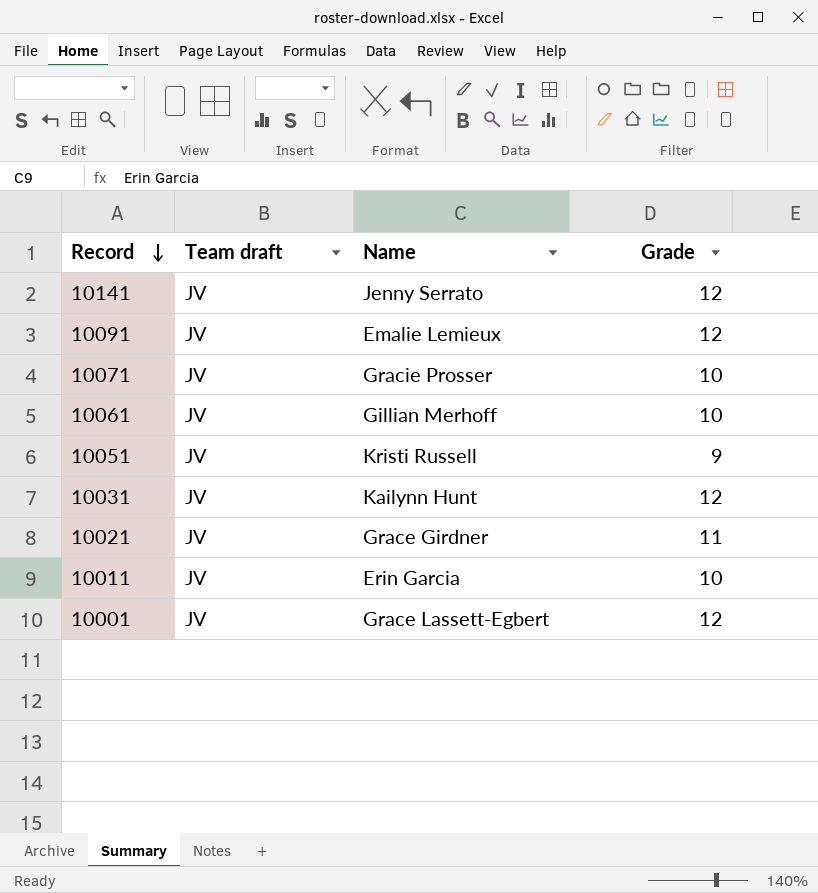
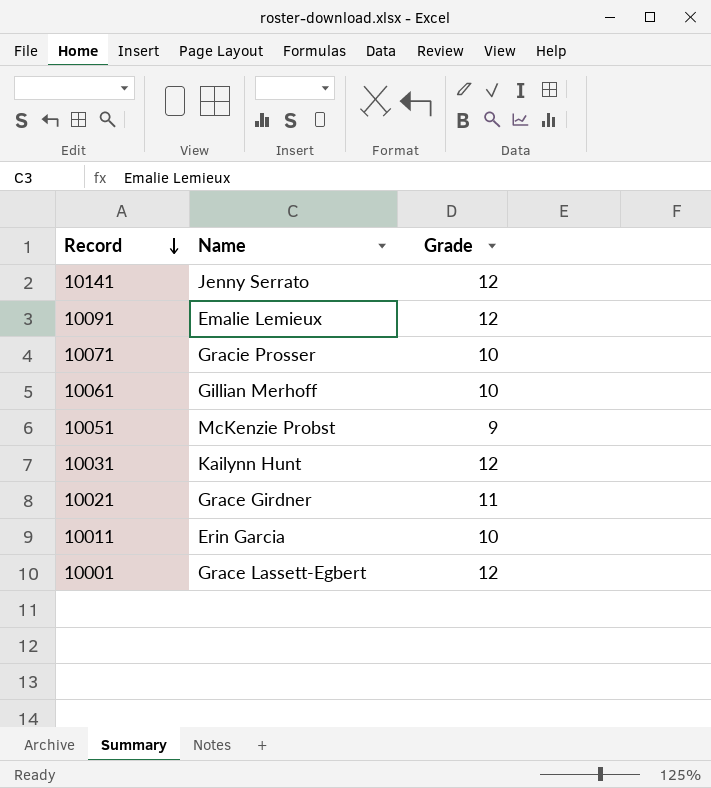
column Team draft | position: 2 -> none
10051 | Name: Kristi Russell -> McKenzie Probst

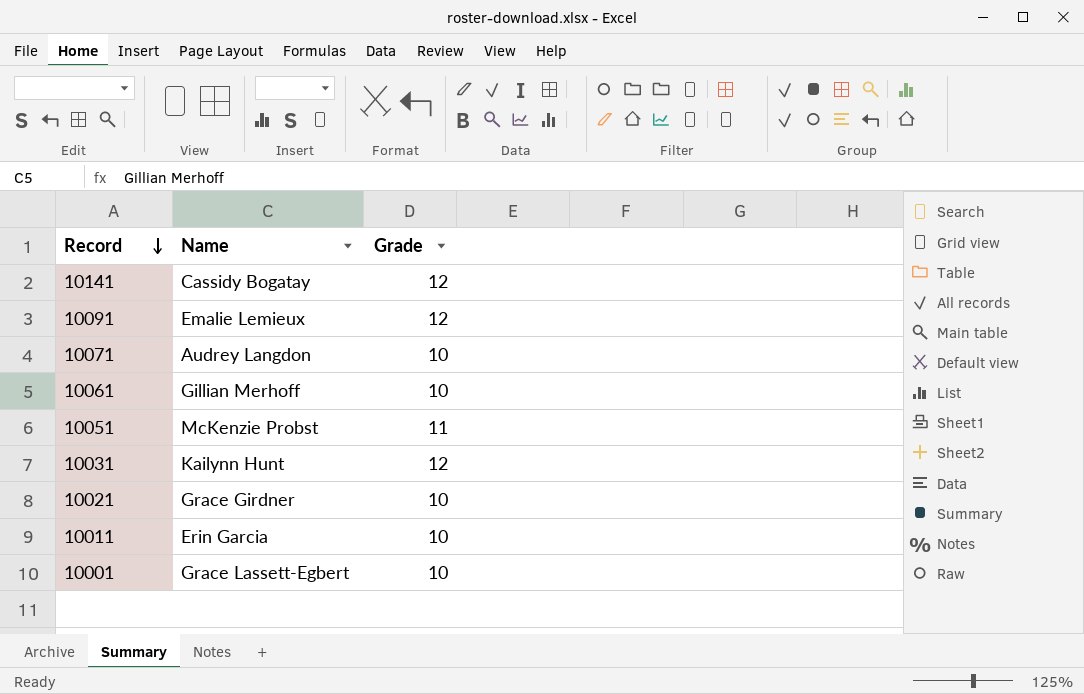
10141 | Name: Jenny Serrato -> Cassidy Bogatay
10071 | Name: Gracie Prosser -> Audrey Langdon
10051 | Grade: 9 -> 11
10021 | Grade: 11 -> 10
10001 | Grade: 12 -> 10

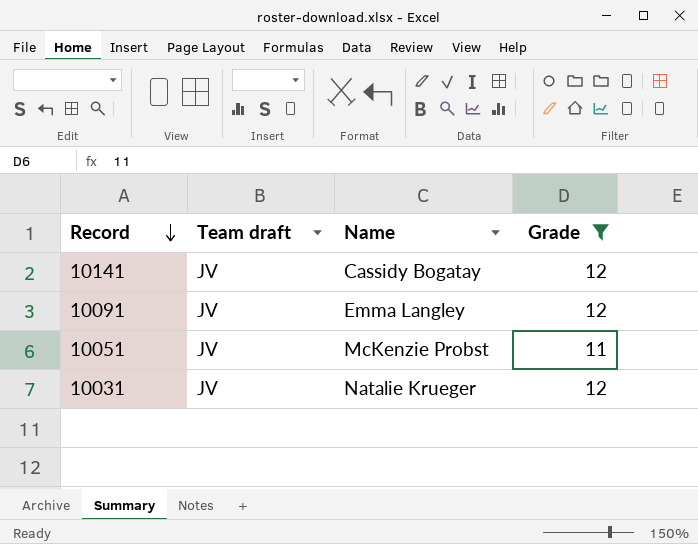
filter: none -> Grade != 10
column Team draft | position: none -> 2
10091 | Name: Emalie Lemieux -> Emma Langley
10031 | Name: Kailynn Hunt -> Natalie Krueger

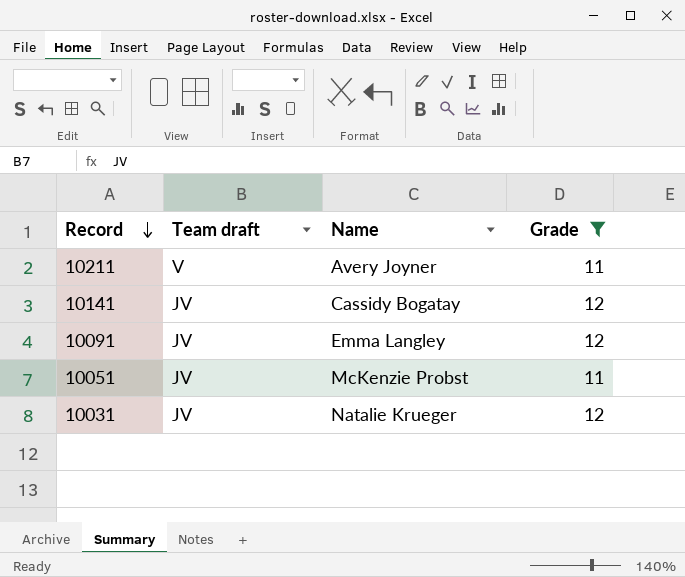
row 10211: none -> V | Avery Joyner | 11

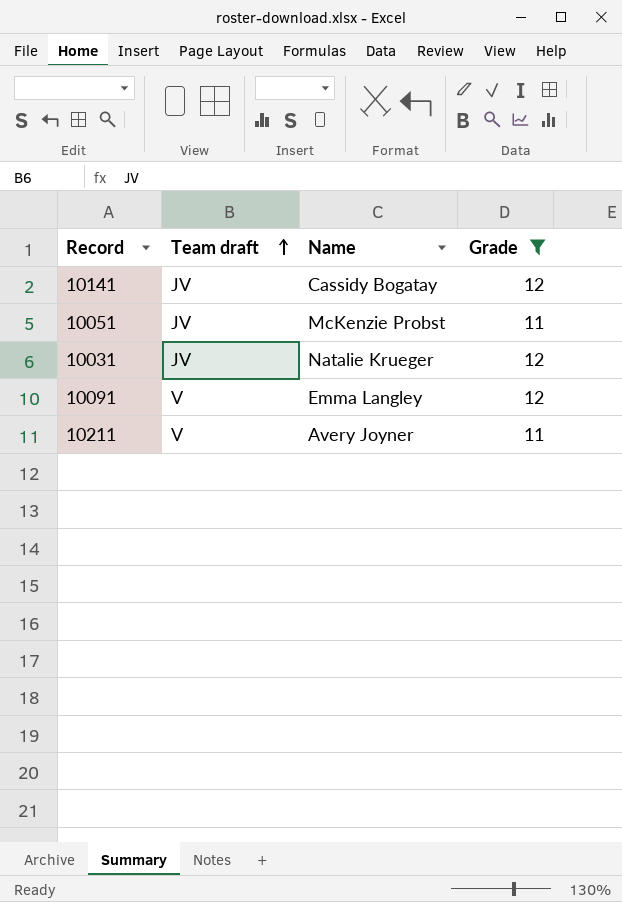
row order: Record descending -> Team draft ascending
10091 | Team draft: JV -> V

